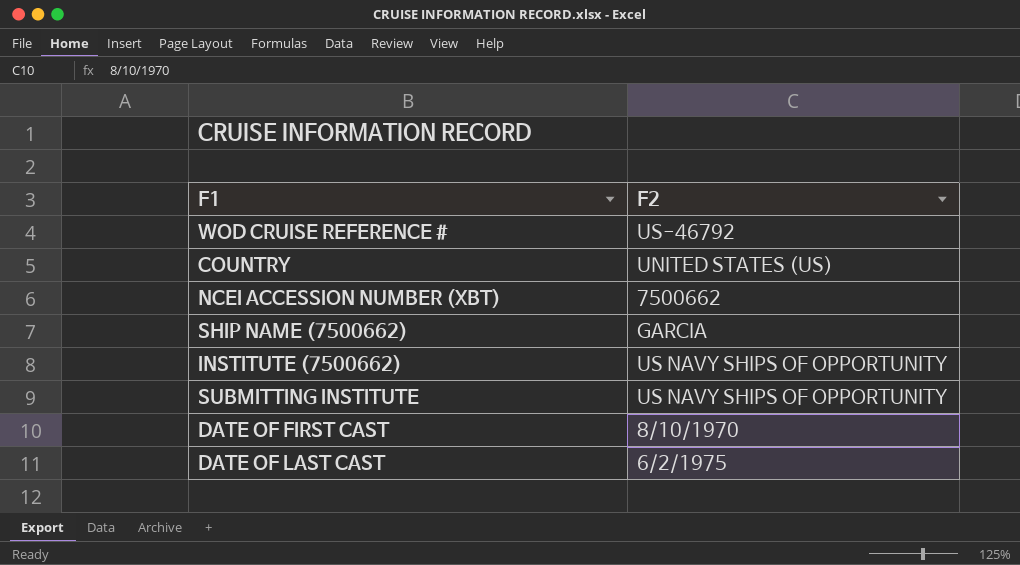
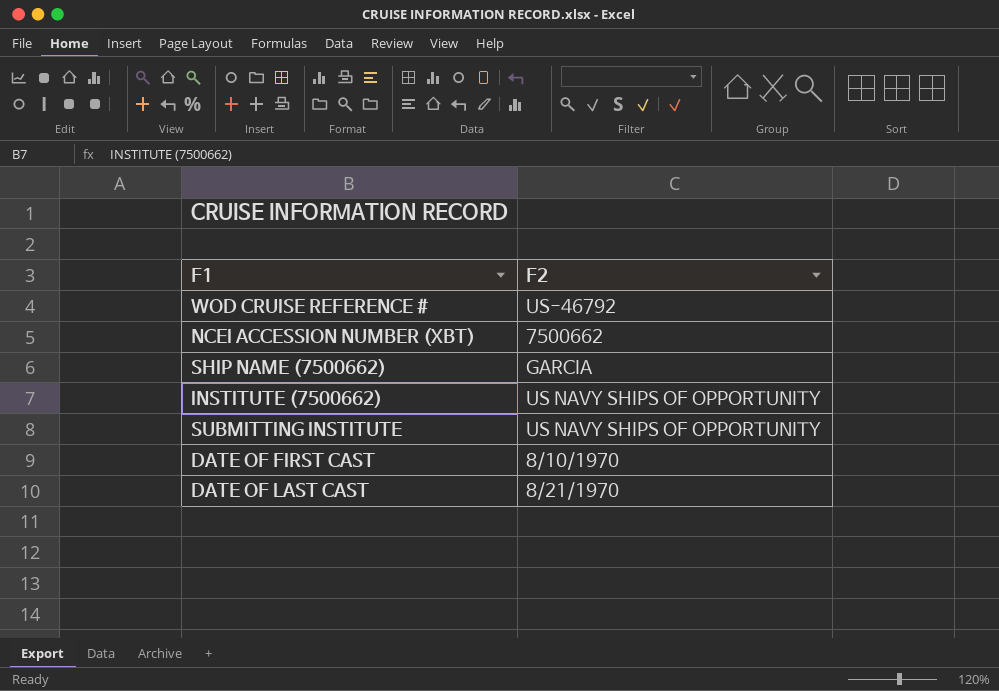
row COUNTRY: UNITED STATES (US) -> none
DATE OF LAST CAST | F2: 6/2/1975 -> 8/21/1970

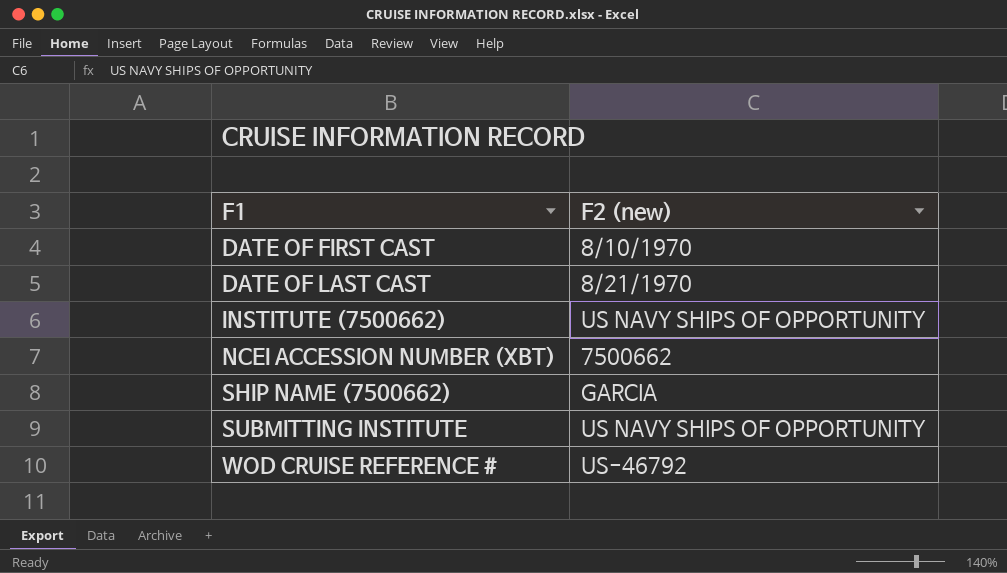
row order: none -> F1 ascending
column name: F2 -> F2 (new)

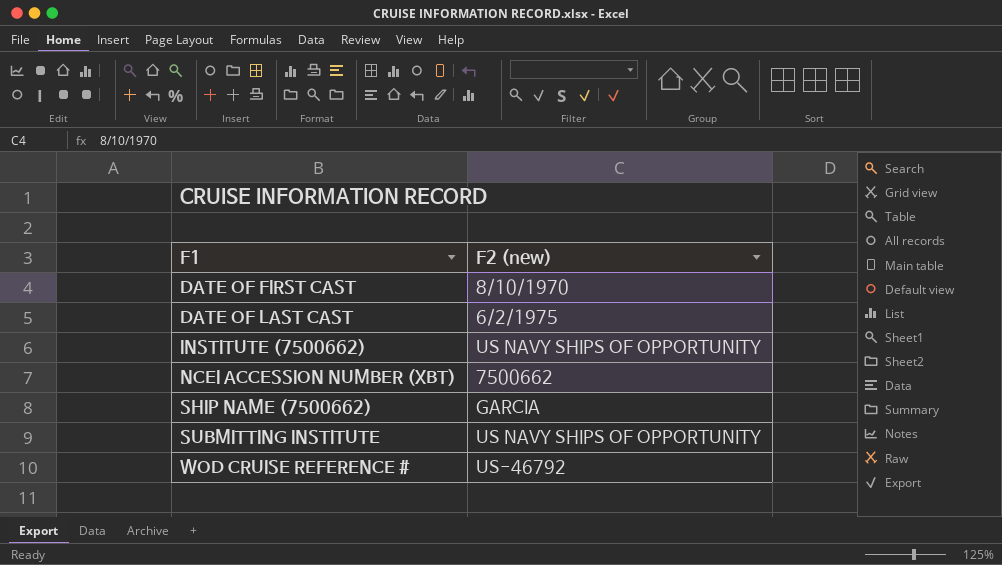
DATE OF LAST CAST | F2 (new): 8/21/1970 -> 6/2/1975

